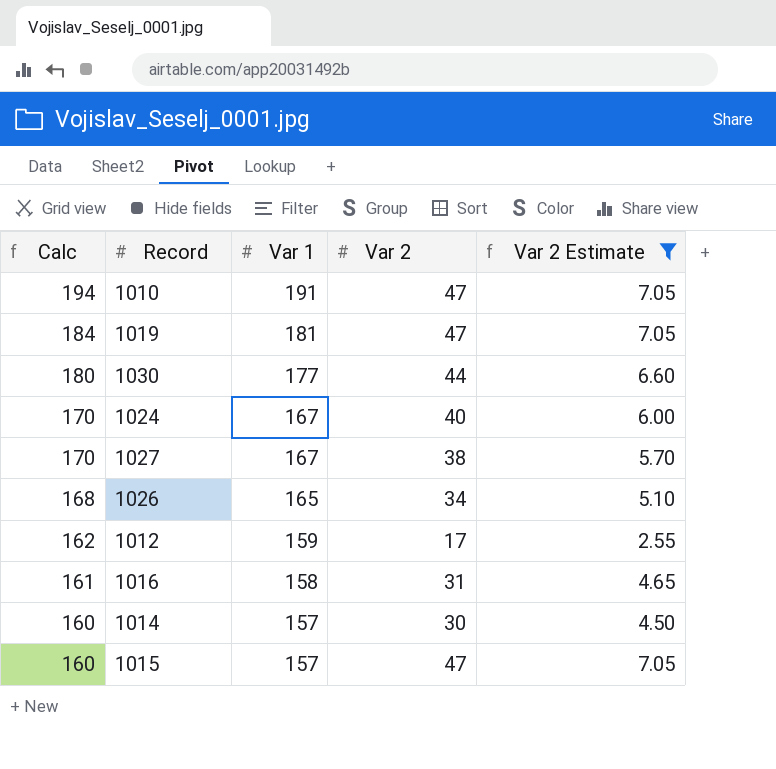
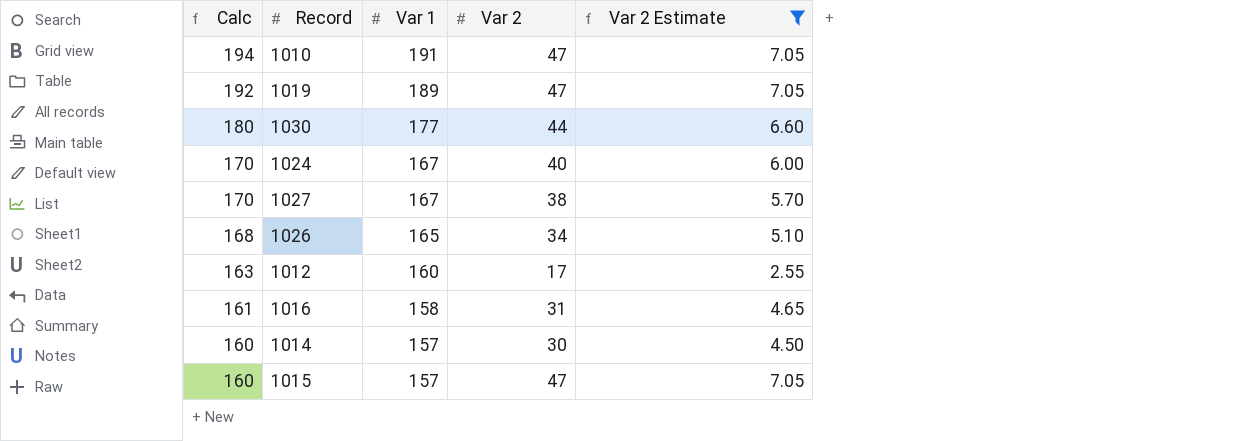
1019 | Calc: 184 -> 192
1019 | Var 1: 181 -> 189
1012 | Calc: 162 -> 163
1012 | Var 1: 159 -> 160

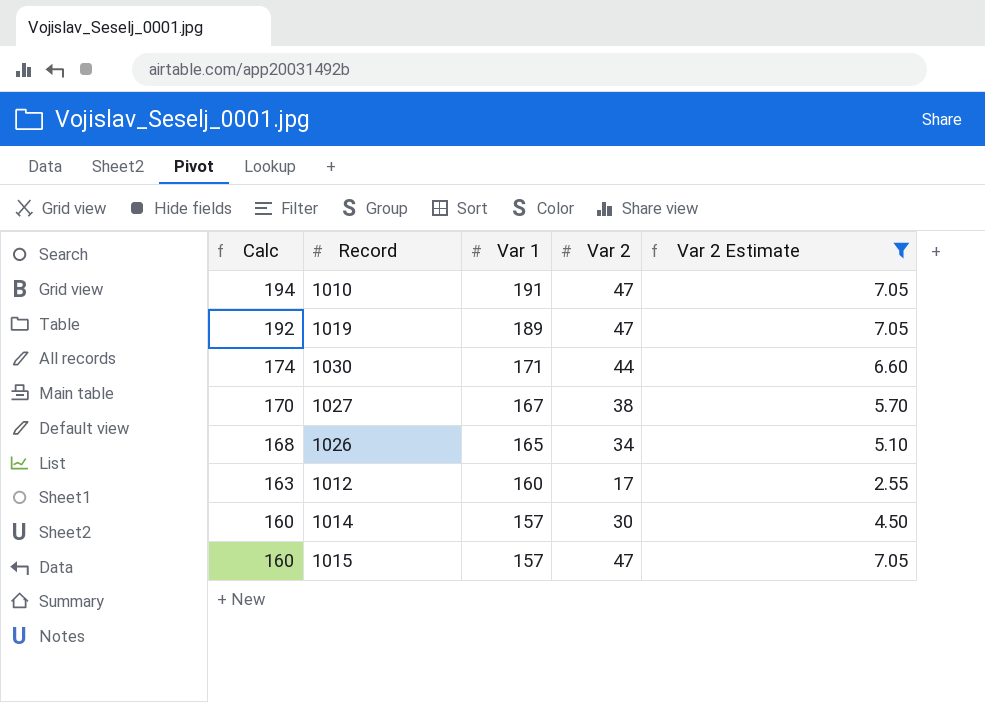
row 1024: 170 | 167 | 40 | 6.00 -> none
row 1016: 161 | 158 | 31 | 4.65 -> none
1030 | Calc: 180 -> 174
1030 | Var 1: 177 -> 171

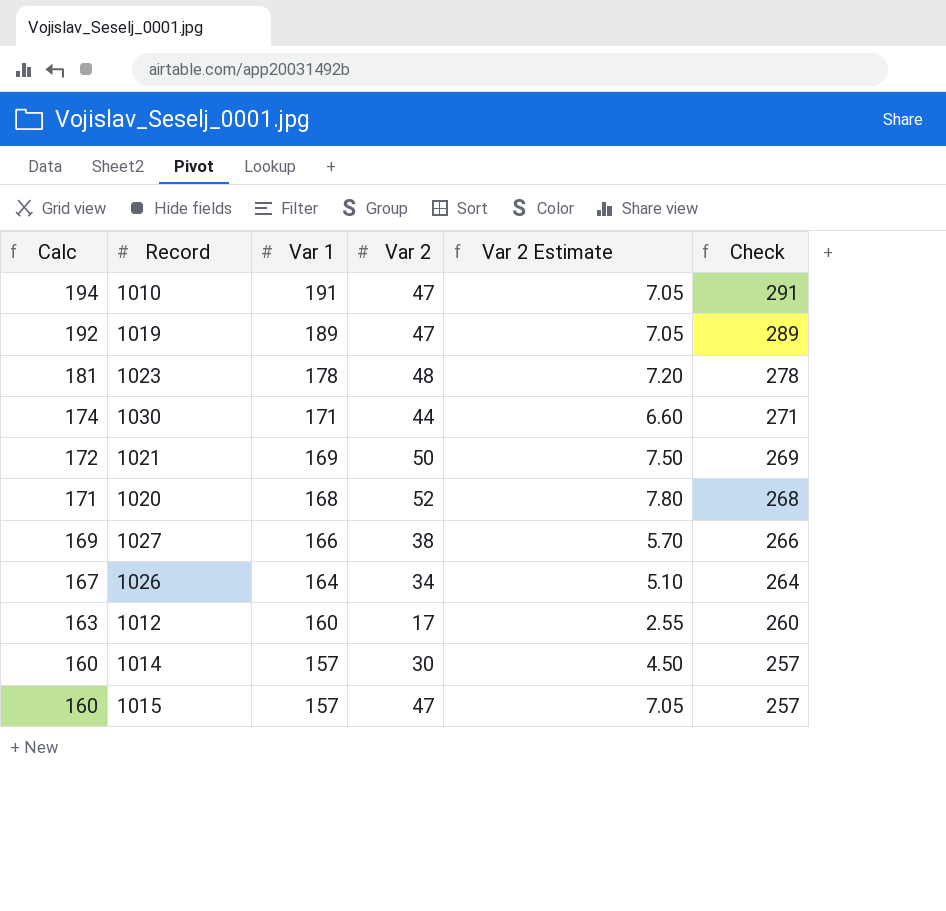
filter: Var 2 Estimate <= 7.05 -> none
column Check | formula: none -> [Var 1] + 100
1027 | Calc: 170 -> 169
1027 | Var 1: 167 -> 166
1026 | Calc: 168 -> 167
1026 | Var 1: 165 -> 164

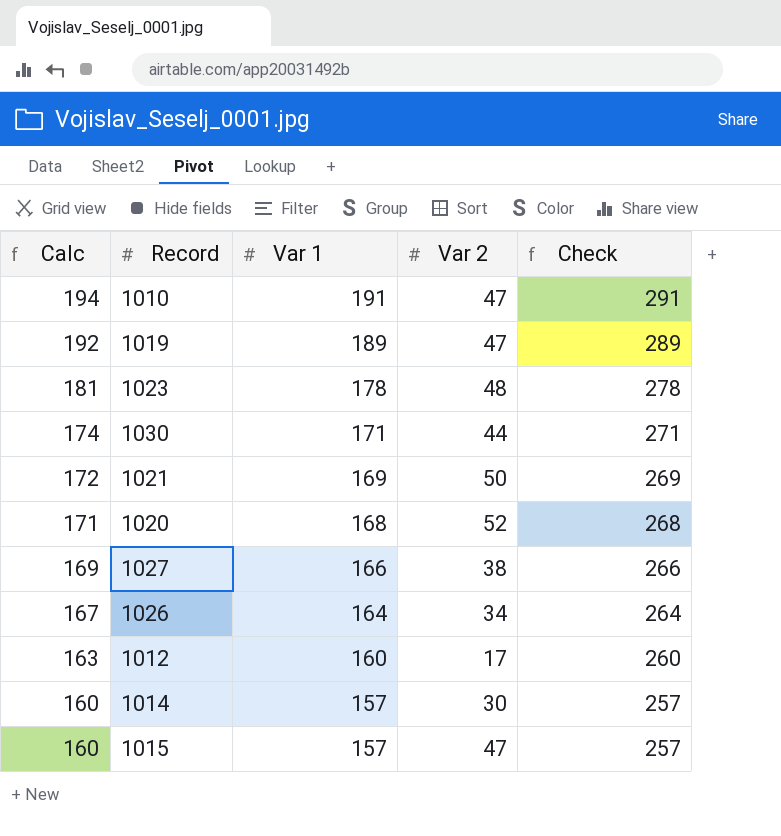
column Var 2 Estimate | formula: [Var 2] * 0.15 -> none

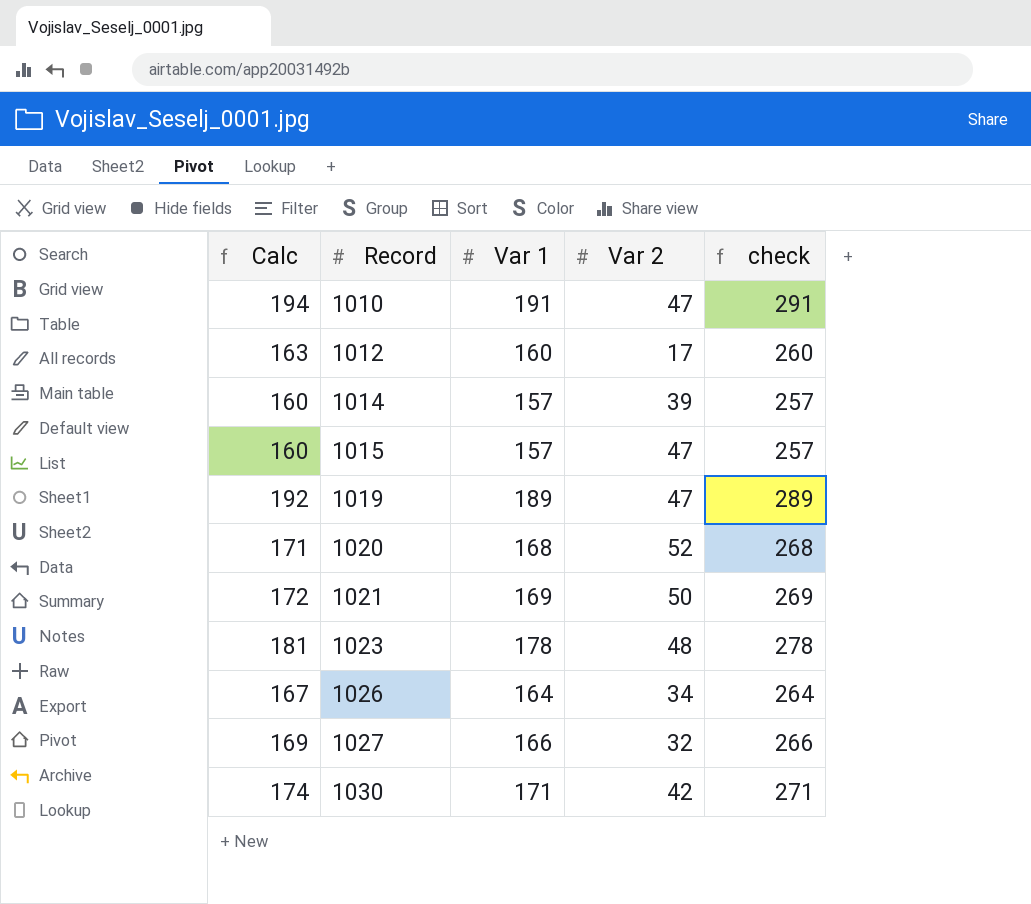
row order: Calc descending -> Record ascending
column name: Check -> check
1014 | Var 2: 30 -> 39
1027 | Var 2: 38 -> 32
1030 | Var 2: 44 -> 42

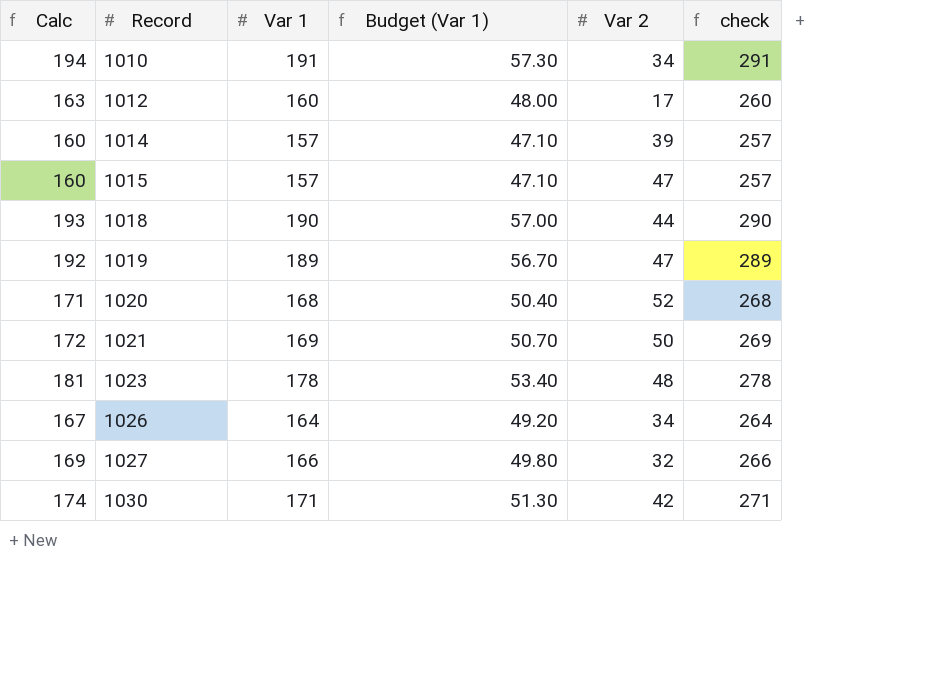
column Budget (Var 1) | formula: none -> [Var 1] * 0.3
1010 | Var 2: 47 -> 34
row 1018: none -> 193 | 190 | 57.00 | 44 | 290

